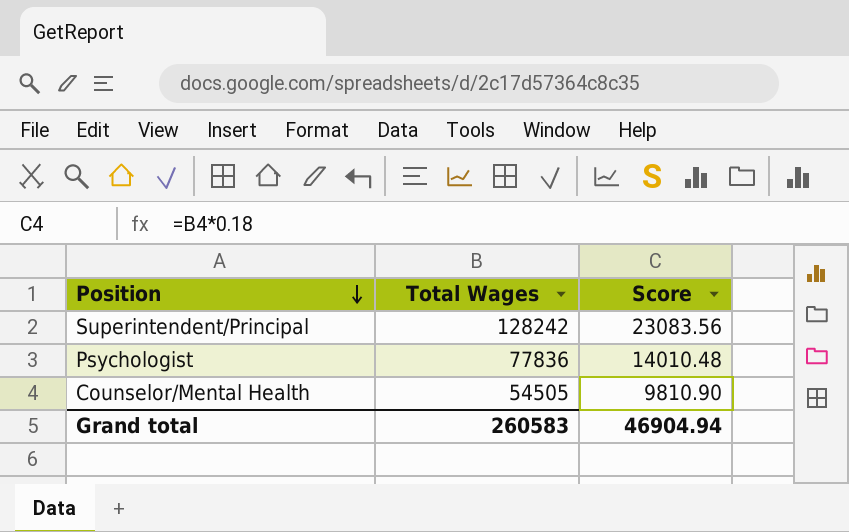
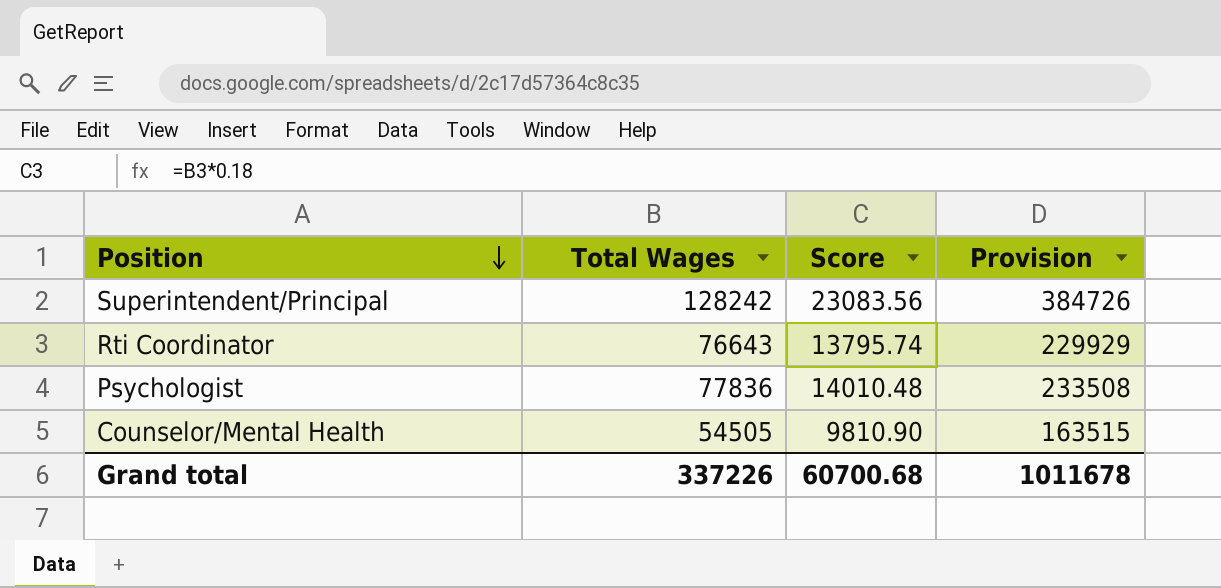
column Provision | formula: none -> [Total Wages] * 3
row Rti Coordinator: none -> 76643 | 13795.74 | 229929
Grand total | Total Wages: 260583 -> 337226
Grand total | Score: 46904.94 -> 60700.68

